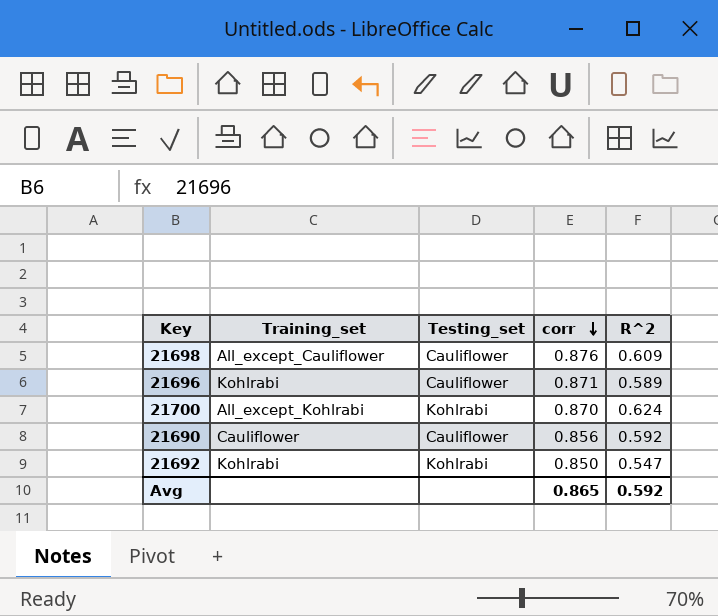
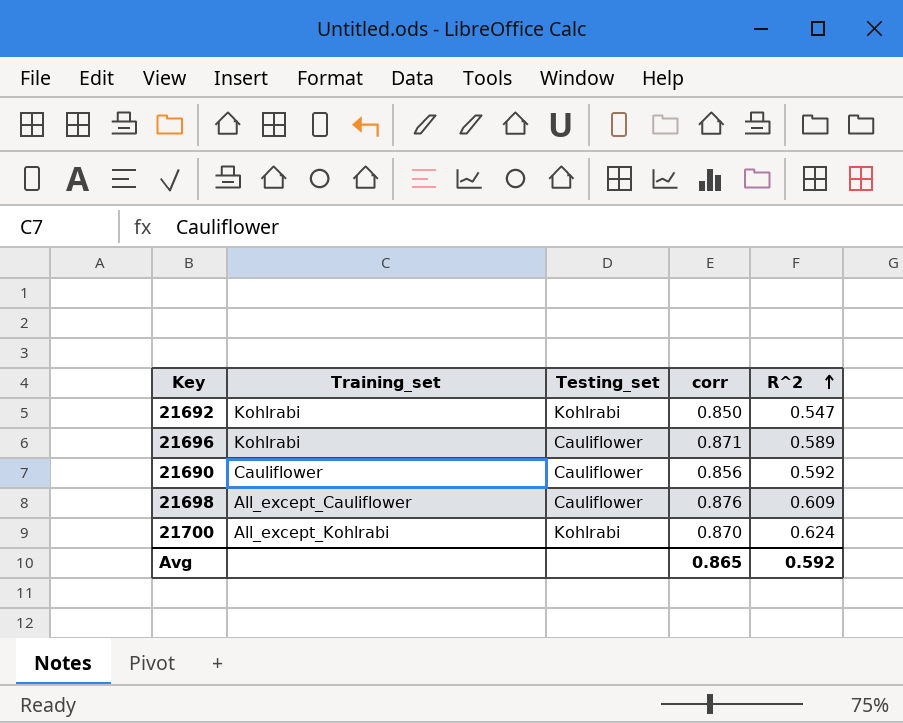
row order: corr descending -> R^2 ascending

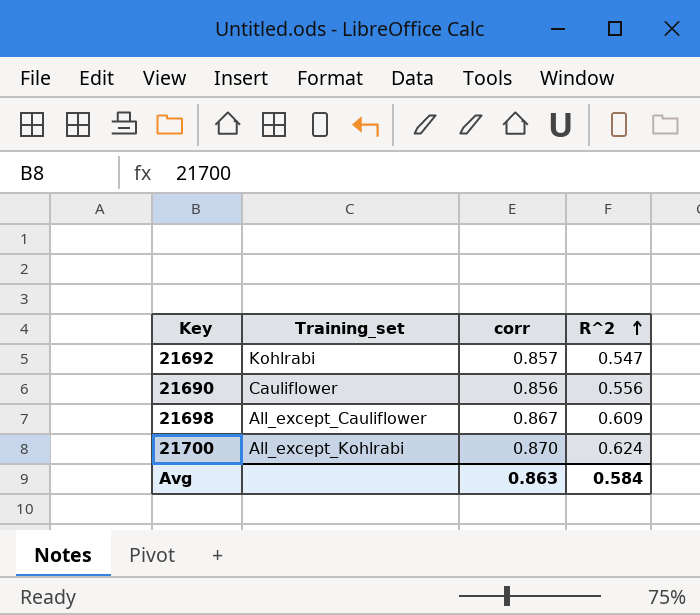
column Testing_set | position: 3 -> none
row 21696: Kohlrabi | Cauliflower | 0.871 | 0.589 -> none
21692 | corr: 0.850 -> 0.857
21690 | R^2: 0.592 -> 0.556
21698 | corr: 0.876 -> 0.867
Avg | corr: 0.865 -> 0.863
Avg | R^2: 0.592 -> 0.584

